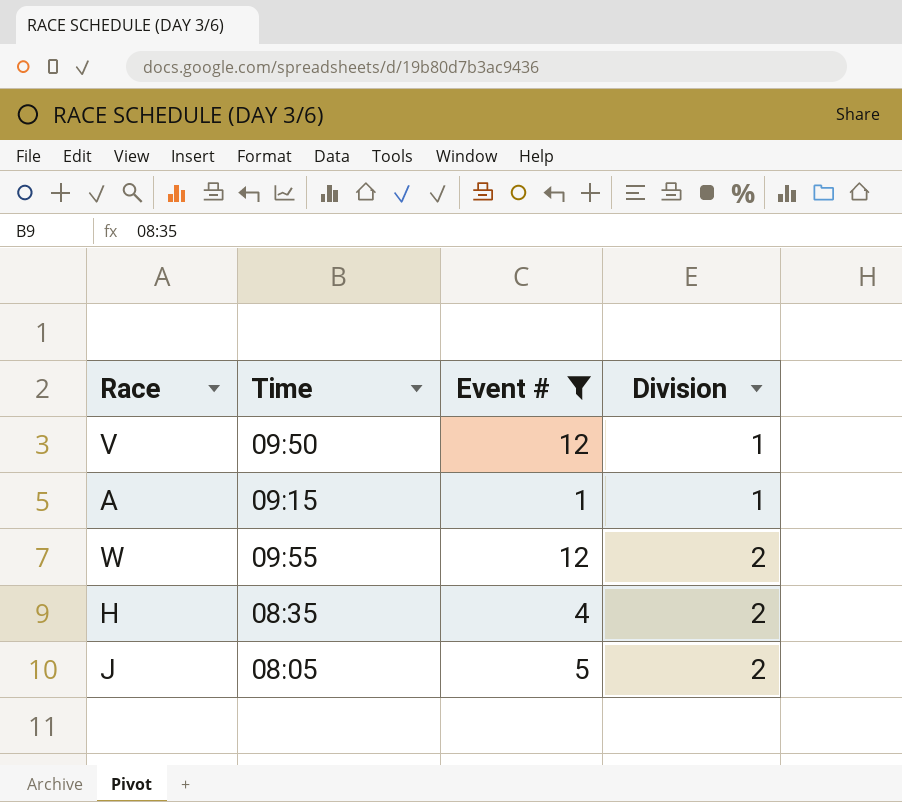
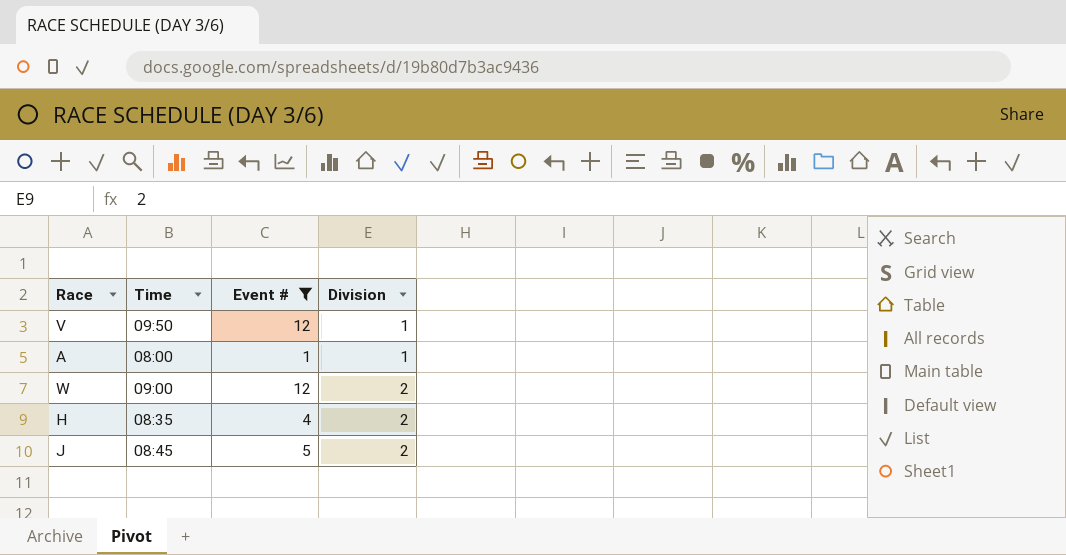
A | Time: 09:15 -> 08:00
W | Time: 09:55 -> 09:00
J | Time: 08:05 -> 08:45

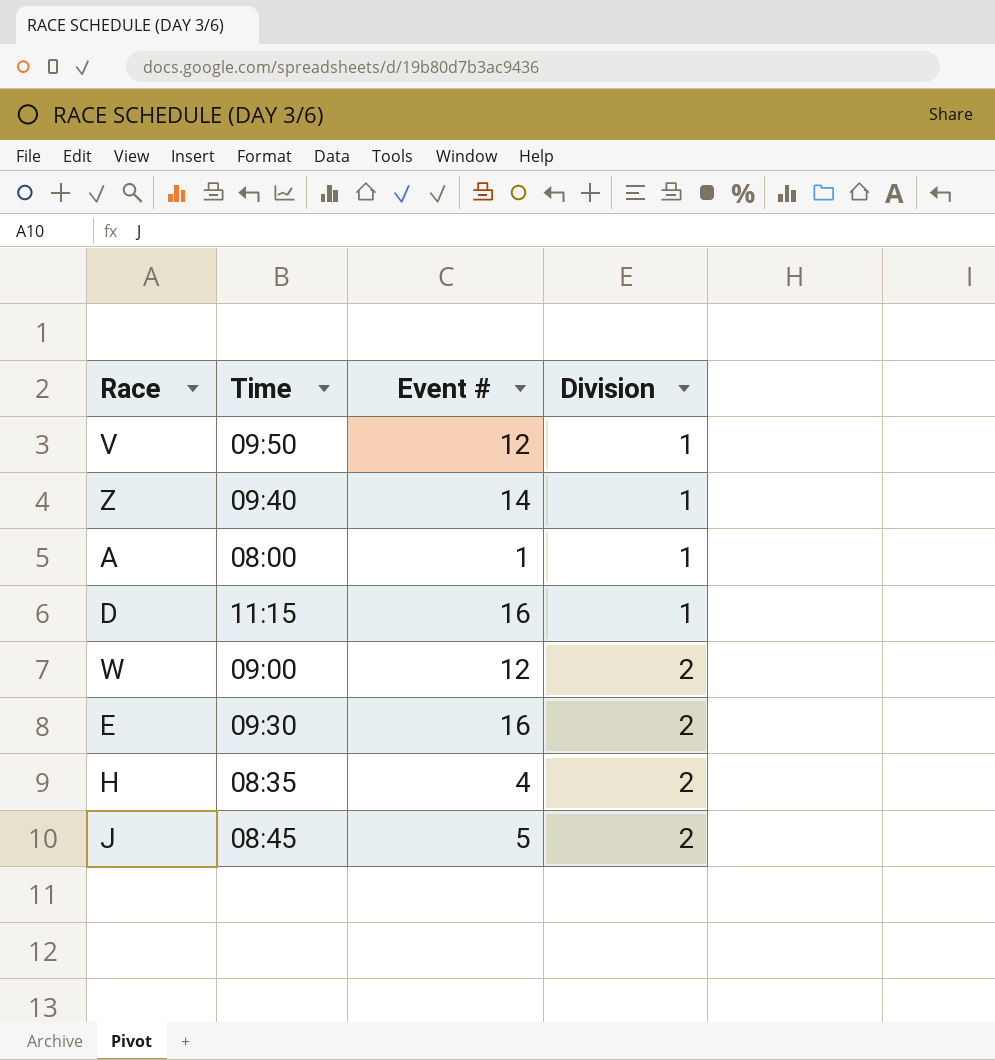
filter: Event # <= 12 -> none

